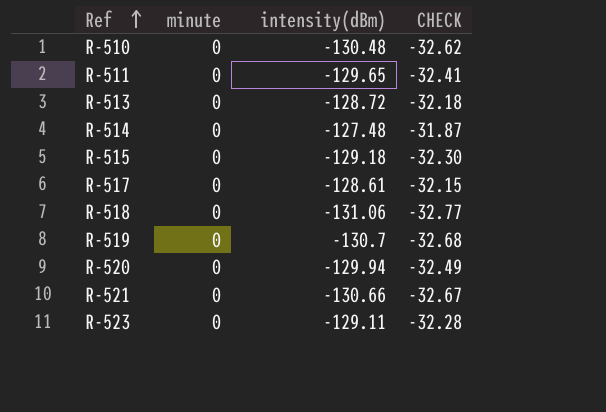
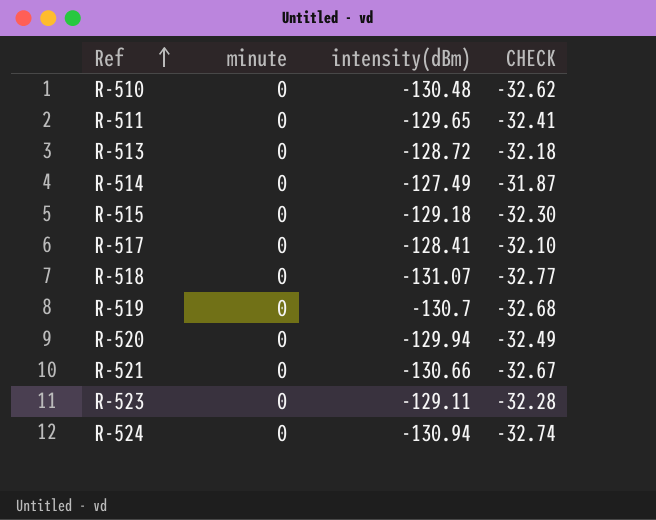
R-514 | intensity(dBm): -127.48 -> -127.49
R-517 | intensity(dBm): -128.61 -> -128.41
R-517 | CHECK: -32.15 -> -32.10
R-518 | intensity(dBm): -131.06 -> -131.07
row R-524: none -> 0 | -130.94 | -32.74

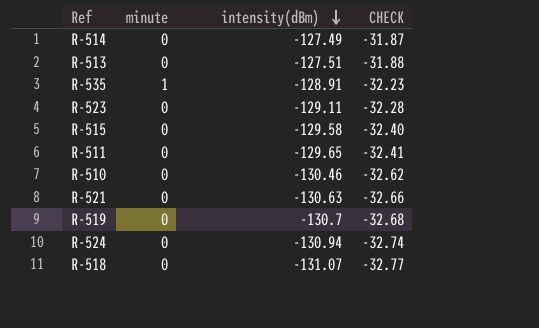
row order: Ref ascending -> intensity(dBm) descending
row R-517: 0 | -128.41 | -32.10 -> none
row R-520: 0 | -129.94 | -32.49 -> none
R-513 | intensity(dBm): -128.72 -> -127.51
R-513 | CHECK: -32.18 -> -31.88
row R-535: none -> 1 | -128.91 | -32.23
R-515 | intensity(dBm): -129.18 -> -129.58
R-515 | CHECK: -32.30 -> -32.40
R-510 | intensity(dBm): -130.48 -> -130.46
R-521 | intensity(dBm): -130.66 -> -130.63
R-521 | CHECK: -32.67 -> -32.66

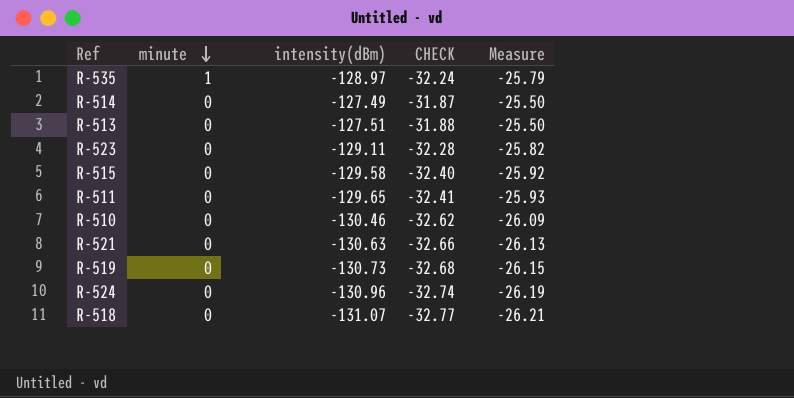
row order: intensity(dBm) descending -> minute descending
column Measure | formula: none -> [intensity(dBm)] * 0.2
R-535 | intensity(dBm): -128.91 -> -128.97
R-535 | CHECK: -32.23 -> -32.24
R-519 | intensity(dBm): -130.7 -> -130.73
R-524 | intensity(dBm): -130.94 -> -130.96

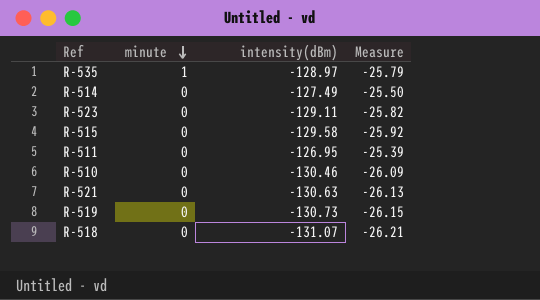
column CHECK | formula: [intensity(dBm)] * 0.25 -> none
row R-513: 0 | -127.51 | -31.88 | -25.50 -> none
row R-524: 0 | -130.96 | -32.74 | -26.19 -> none
R-511 | intensity(dBm): -129.65 -> -126.95
R-511 | Measure: -25.93 -> -25.39

